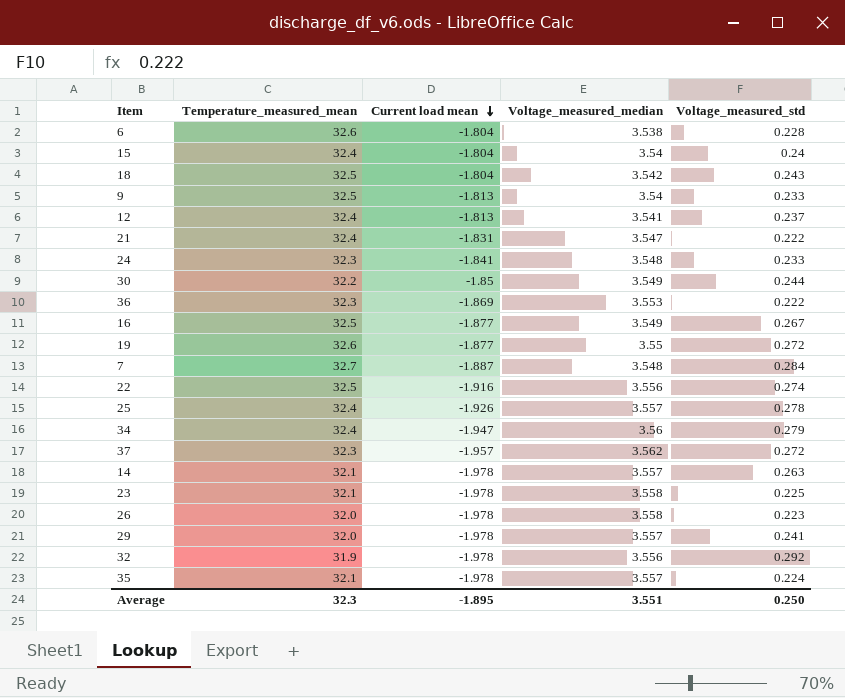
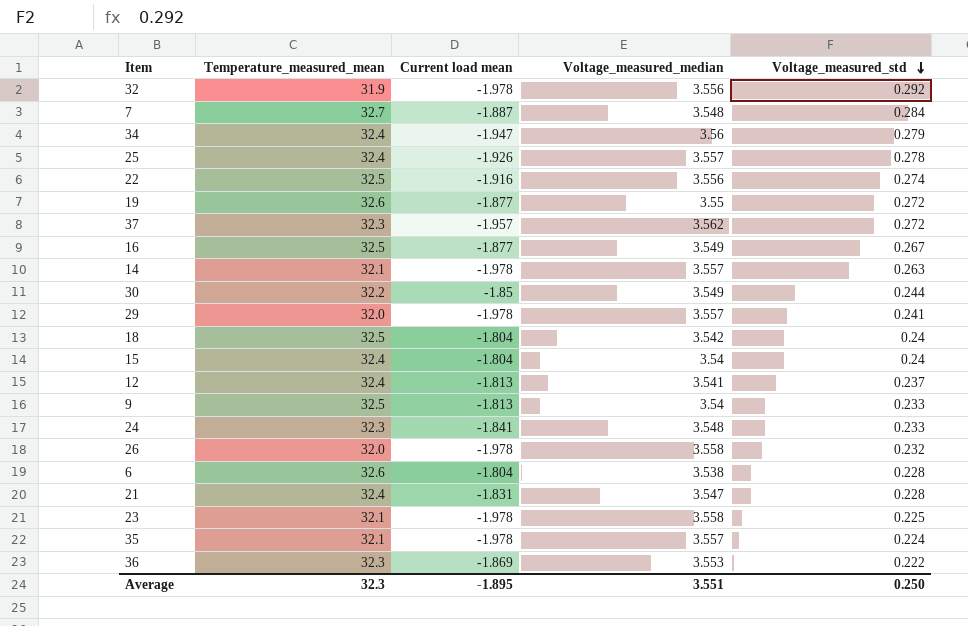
row order: Current load mean descending -> Voltage_measured_std descending
18 | Voltage_measured_std: 0.243 -> 0.24
26 | Voltage_measured_std: 0.223 -> 0.232
21 | Voltage_measured_std: 0.222 -> 0.228

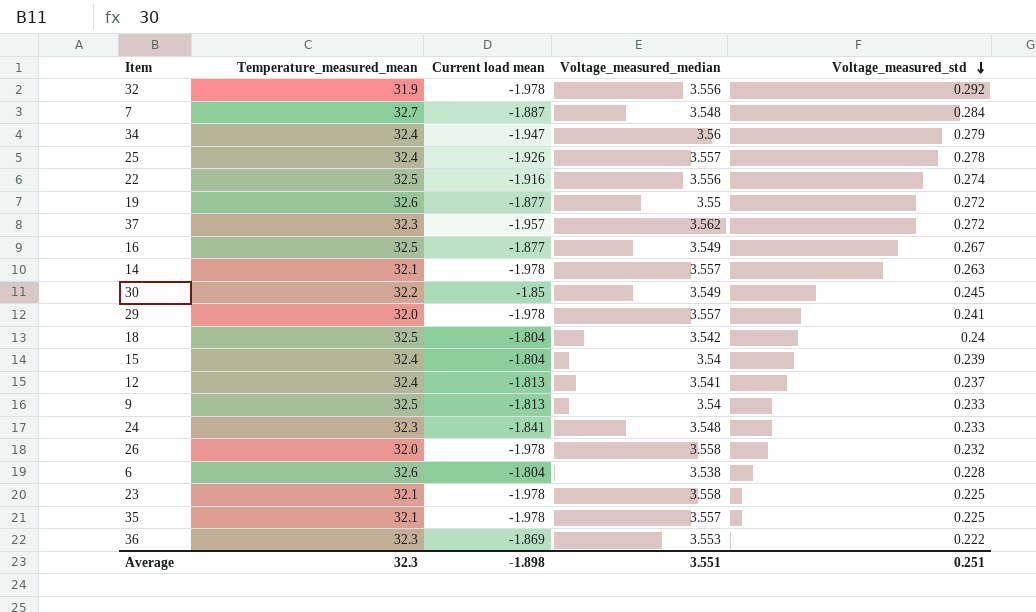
row 21: 32.4 | -1.831 | 3.547 | 0.228 -> none
30 | Voltage_measured_std: 0.244 -> 0.245
15 | Voltage_measured_std: 0.24 -> 0.239
35 | Voltage_measured_std: 0.224 -> 0.225
Average | Current load mean: -1.895 -> -1.898
Average | Voltage_measured_std: 0.250 -> 0.251

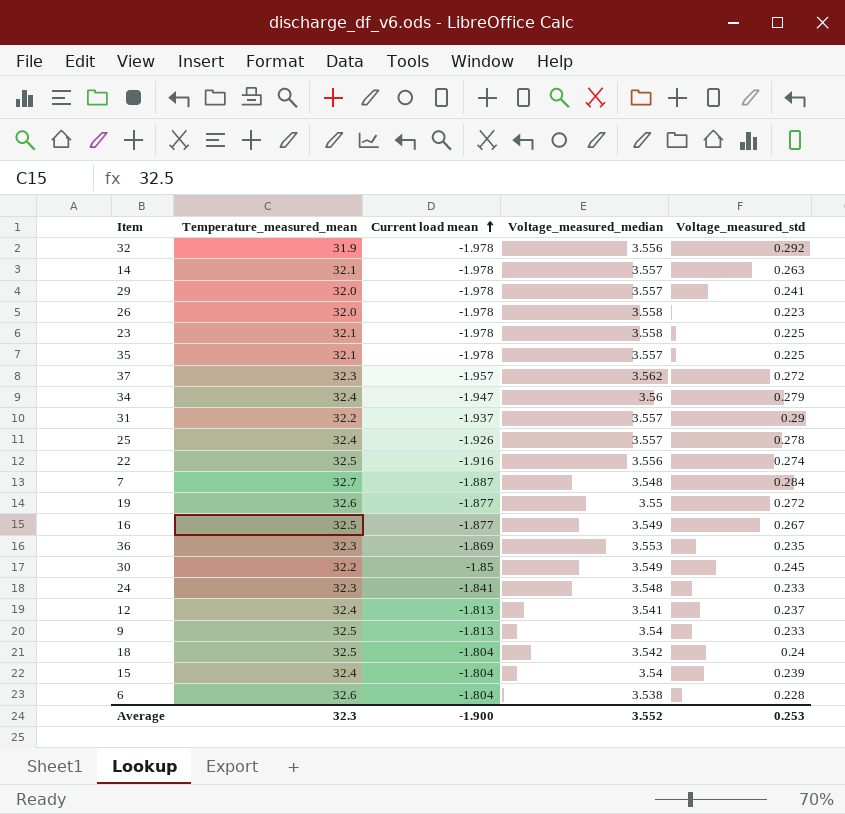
row order: Voltage_measured_std descending -> Current load mean ascending
26 | Voltage_measured_std: 0.232 -> 0.223
row 31: none -> 32.2 | -1.937 | 3.557 | 0.29
36 | Voltage_measured_std: 0.222 -> 0.235
Average | Current load mean: -1.898 -> -1.900
Average | Voltage_measured_median: 3.551 -> 3.552
Average | Voltage_measured_std: 0.251 -> 0.253

